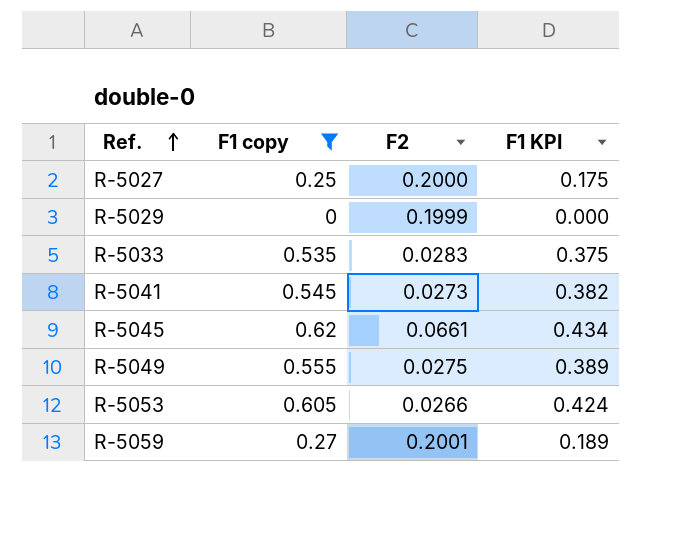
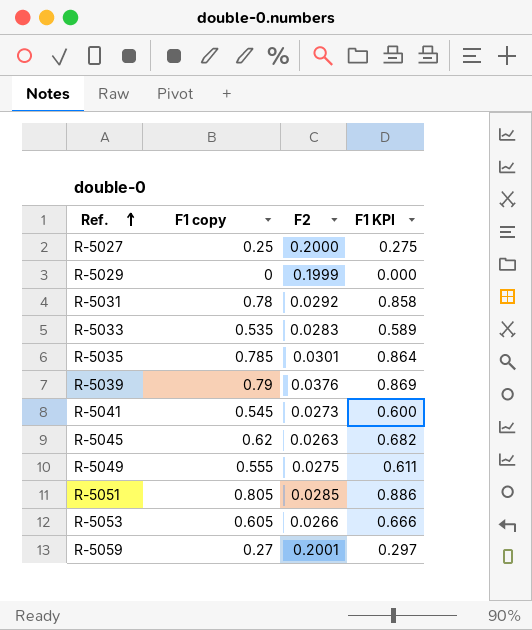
filter: F1 copy <= 0.62 -> none
column F1 KPI | formula: [F1 copy] * 0.7 -> [F1 copy] * 1.1
R-5045 | F2: 0.0661 -> 0.0263

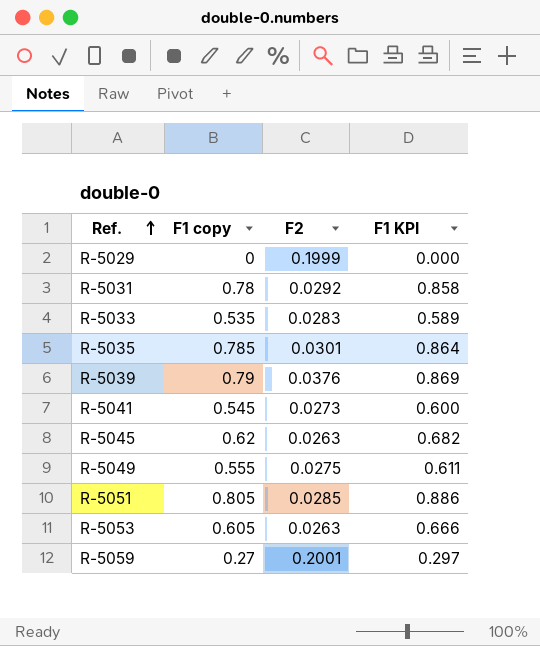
row R-5027: 0.25 | 0.2000 | 0.275 -> none
R-5053 | F2: 0.0266 -> 0.0263

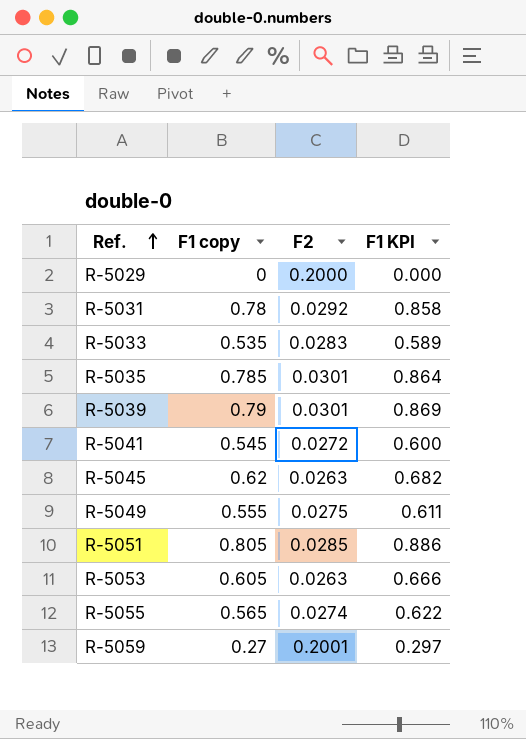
R-5029 | F2: 0.1999 -> 0.2000
R-5039 | F2: 0.0376 -> 0.0301
R-5041 | F2: 0.0273 -> 0.0272
row R-5055: none -> 0.565 | 0.0274 | 0.622

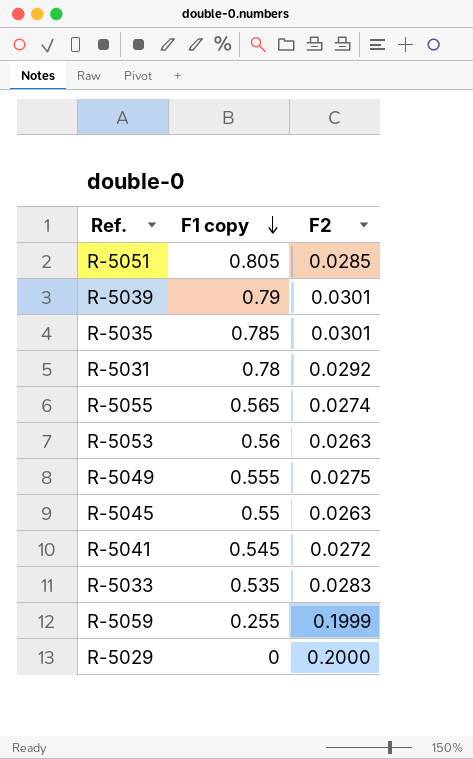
row order: Ref. ascending -> F1 copy descending
column F1 KPI | formula: [F1 copy] * 1.1 -> none
R-5053 | F1 copy: 0.605 -> 0.56
R-5045 | F1 copy: 0.62 -> 0.55
R-5059 | F1 copy: 0.27 -> 0.255
R-5059 | F2: 0.2001 -> 0.1999

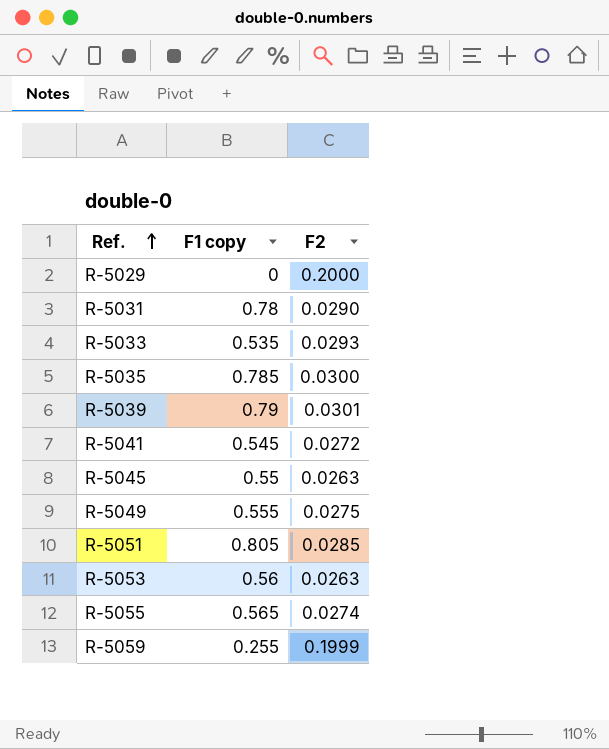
row order: F1 copy descending -> Ref. ascending
R-5031 | F2: 0.0292 -> 0.0290
R-5033 | F2: 0.0283 -> 0.0293
R-5035 | F2: 0.0301 -> 0.0300

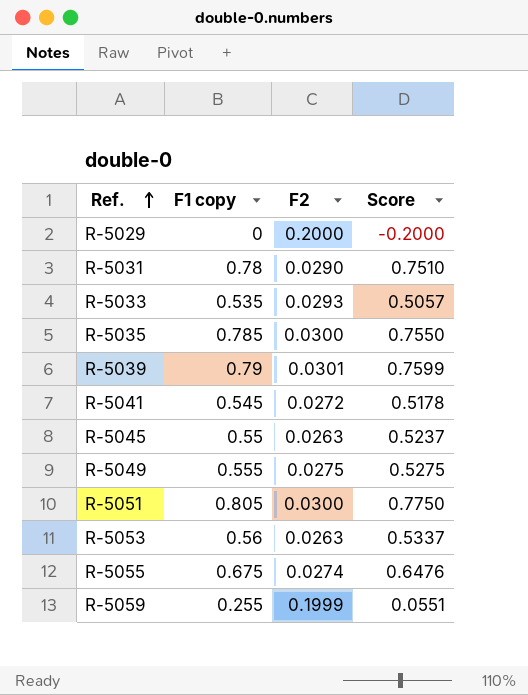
column Score | formula: none -> [F1 copy] - [F2]
R-5051 | F2: 0.0285 -> 0.0300
R-5055 | F1 copy: 0.565 -> 0.675

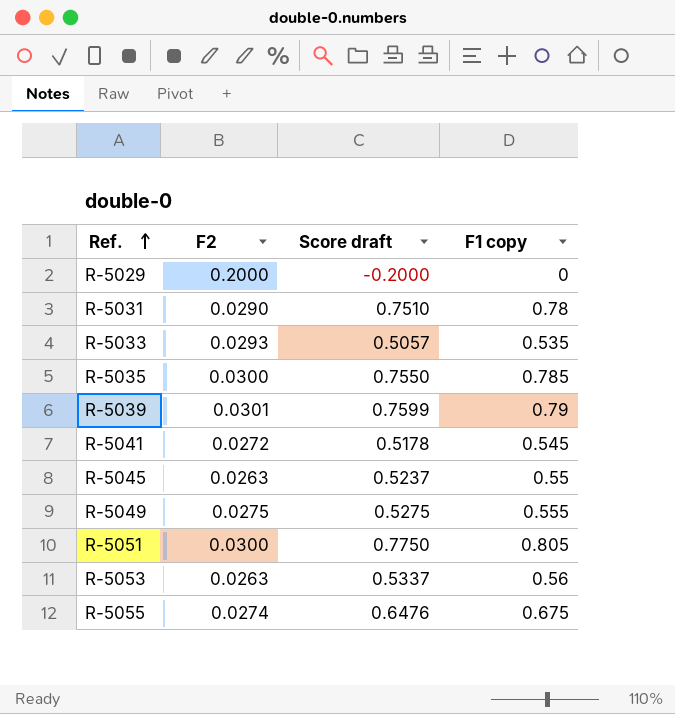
column name: Score -> Score draft
column F1 copy | position: 2 -> 4
row R-5059: 0.255 | 0.1999 | 0.0551 -> none

